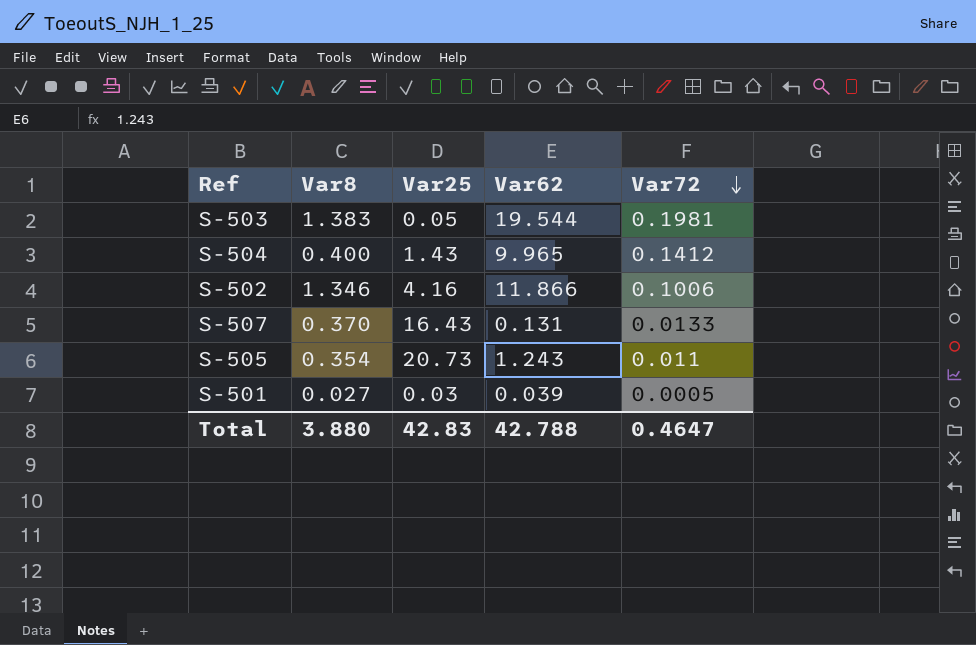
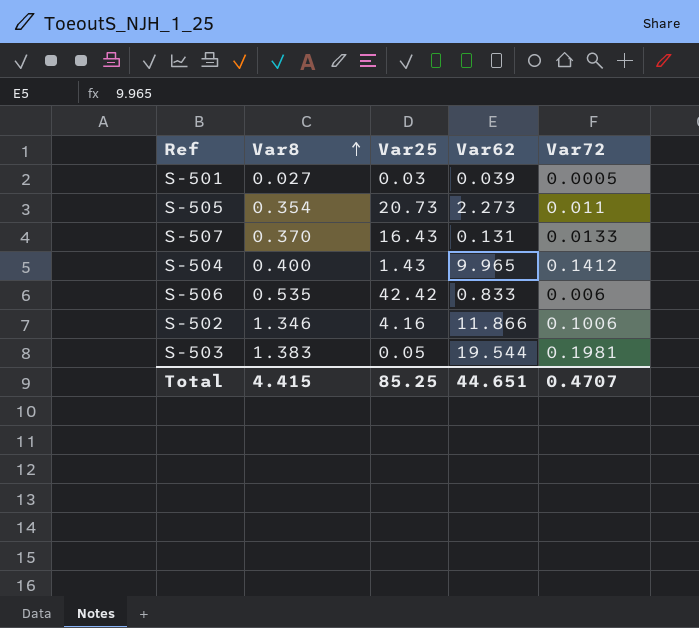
row order: Var72 descending -> Var8 ascending
S-505 | Var62: 1.243 -> 2.273
row S-506: none -> 0.535 | 42.42 | 0.833 | 0.006
Total | Var8: 3.880 -> 4.415
Total | Var25: 42.83 -> 85.25
Total | Var62: 42.788 -> 44.651
Total | Var72: 0.4647 -> 0.4707

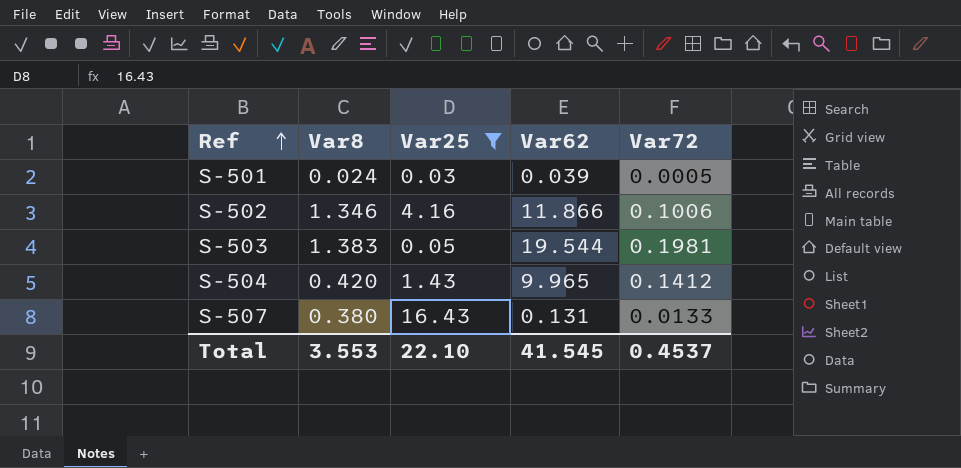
filter: none -> Var25 <= 16.43
row order: Var8 ascending -> Ref ascending
S-501 | Var8: 0.027 -> 0.024
S-504 | Var8: 0.400 -> 0.420
S-507 | Var8: 0.370 -> 0.380
Total | Var8: 4.415 -> 3.553
Total | Var25: 85.25 -> 22.10
Total | Var62: 44.651 -> 41.545
Total | Var72: 0.4707 -> 0.4537

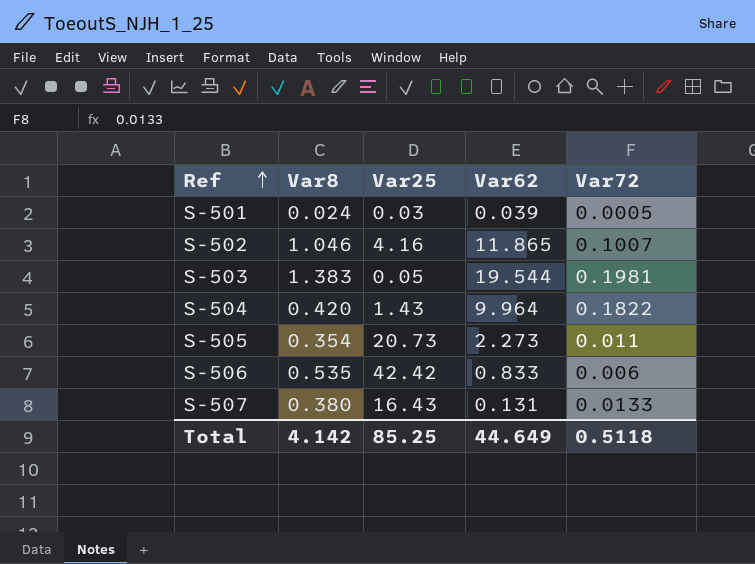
filter: Var25 <= 16.43 -> none
S-502 | Var8: 1.346 -> 1.046
S-502 | Var62: 11.866 -> 11.865
S-502 | Var72: 0.1006 -> 0.1007
S-504 | Var62: 9.965 -> 9.964
S-504 | Var72: 0.1412 -> 0.1822
Total | Var8: 3.553 -> 4.142
Total | Var25: 22.10 -> 85.25
Total | Var62: 41.545 -> 44.649
Total | Var72: 0.4537 -> 0.5118

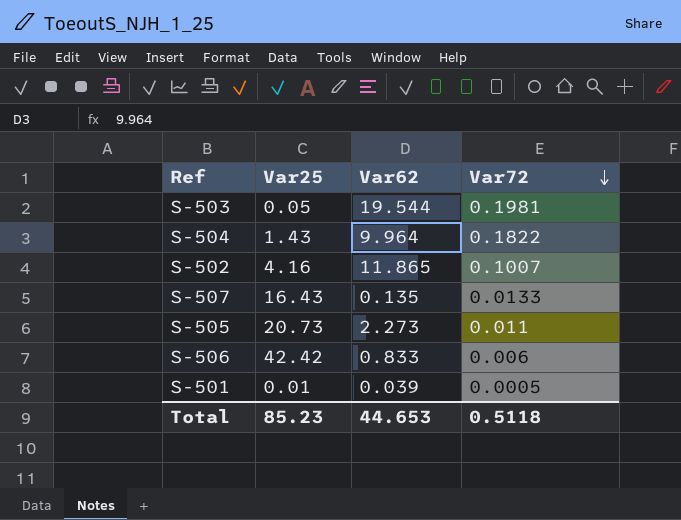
row order: Ref ascending -> Var72 descending
column Var8 | position: 2 -> none
S-507 | Var62: 0.131 -> 0.135
S-501 | Var25: 0.03 -> 0.01
Total | Var25: 85.25 -> 85.23
Total | Var62: 44.649 -> 44.653

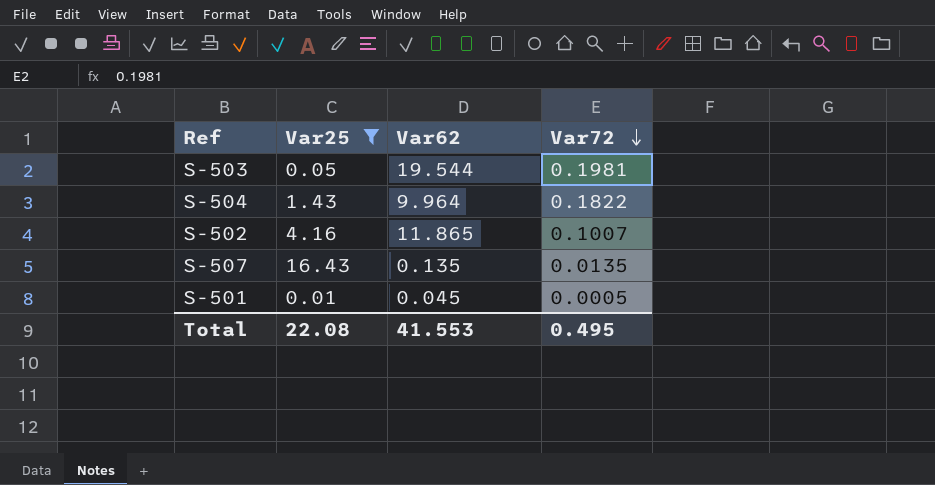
filter: none -> Var25 <= 16.43
S-507 | Var72: 0.0133 -> 0.0135
S-501 | Var62: 0.039 -> 0.045
Total | Var25: 85.23 -> 22.08
Total | Var62: 44.653 -> 41.553
Total | Var72: 0.5118 -> 0.495

